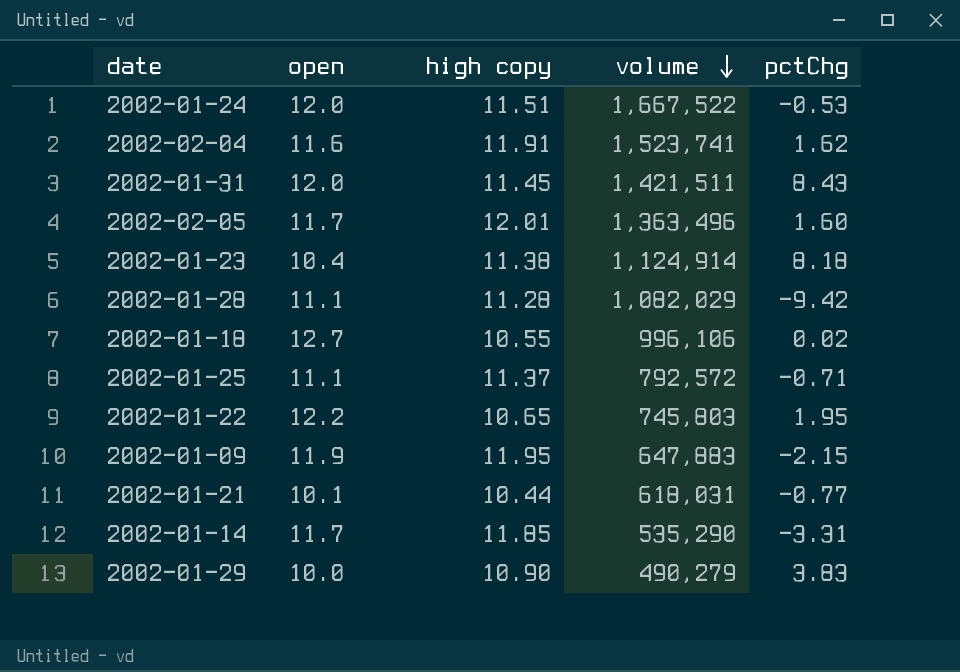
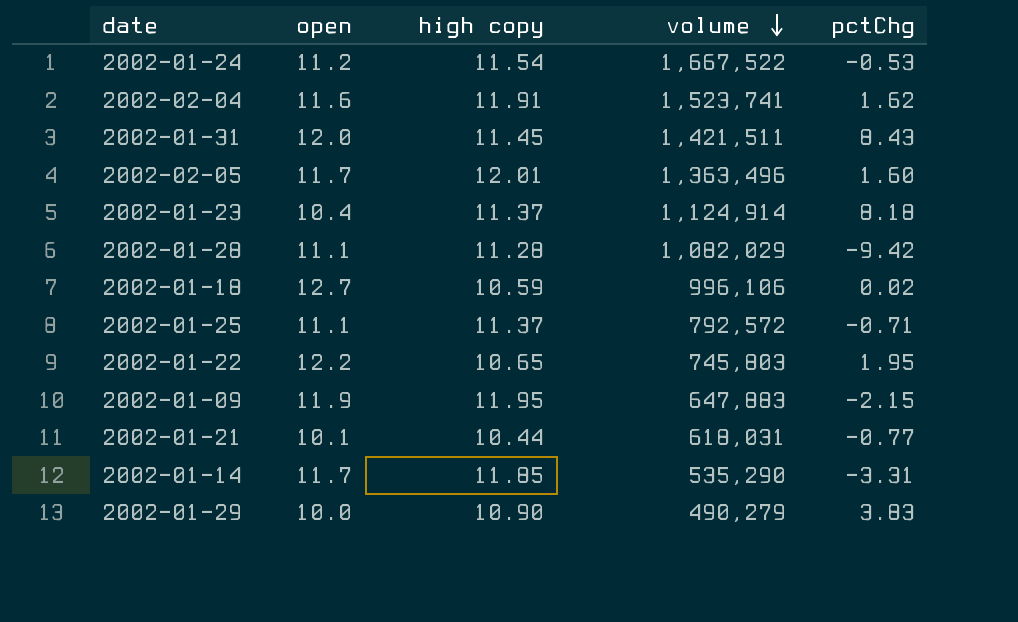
2002-01-24 | open: 12.0 -> 11.2
2002-01-24 | high copy: 11.51 -> 11.54
2002-01-23 | high copy: 11.38 -> 11.37
2002-01-18 | high copy: 10.55 -> 10.59

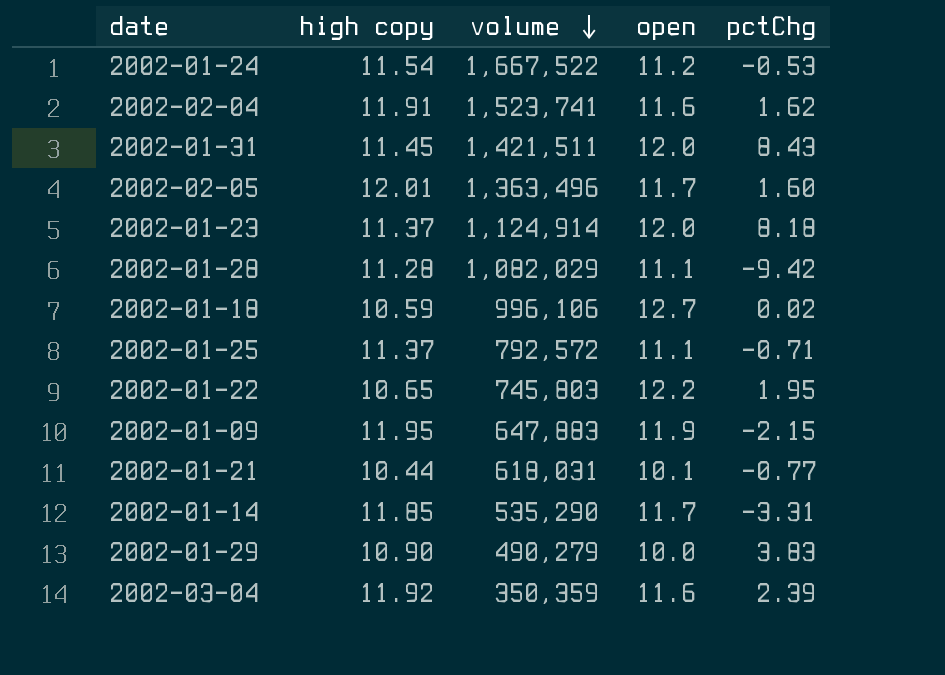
column open | position: 2 -> 4
2002-01-23 | open: 10.4 -> 12.0
row 2002-03-04: none -> 11.92 | 350,359 | 11.6 | 2.39

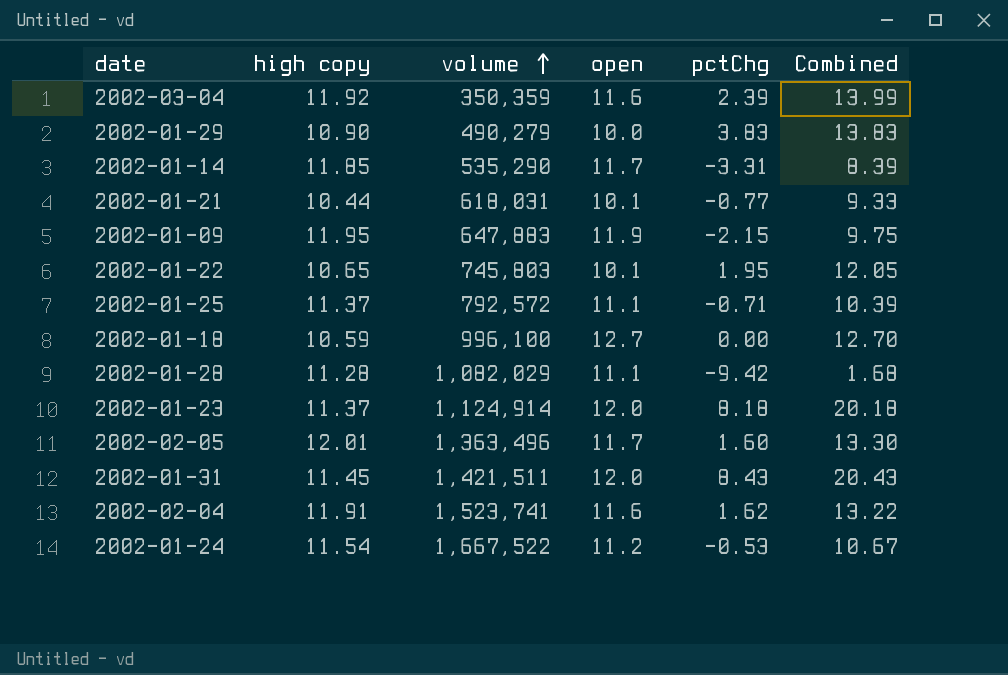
row order: volume descending -> volume ascending
column Combined | formula: none -> [open] + [pctChg]
2002-01-22 | open: 12.2 -> 10.1
2002-01-18 | volume: 996,106 -> 996,100
2002-01-18 | pctChg: 0.02 -> 0.00

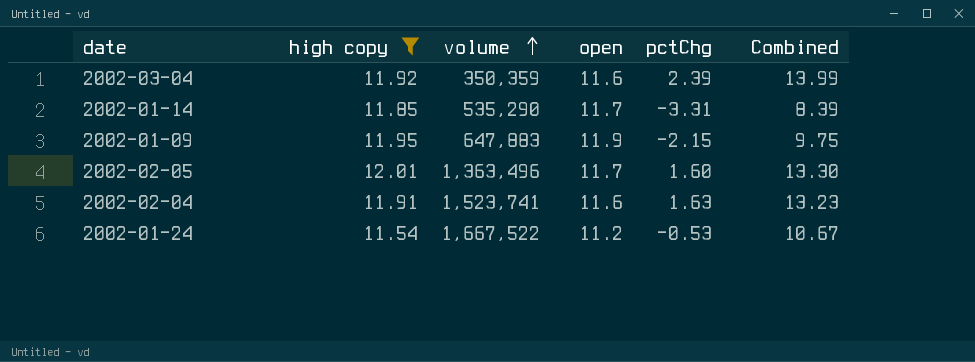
filter: none -> high copy >= 11.54
2002-02-04 | pctChg: 1.62 -> 1.63
2002-02-04 | Combined: 13.22 -> 13.23

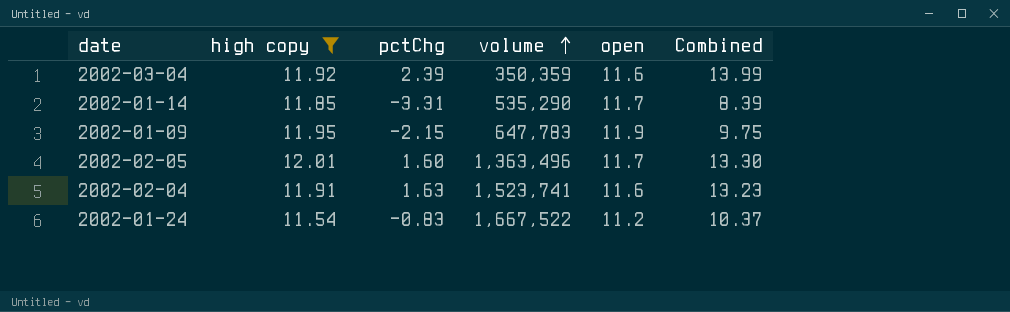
column pctChg | position: 5 -> 3
2002-01-09 | volume: 647,883 -> 647,783
2002-01-24 | pctChg: -0.53 -> -0.83
2002-01-24 | Combined: 10.67 -> 10.37

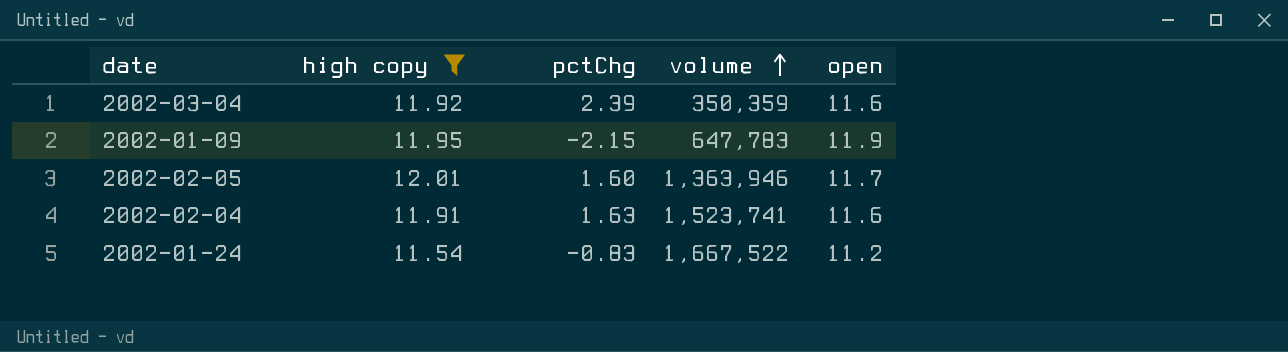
column Combined | formula: [pctChg] + [open] -> none
row 2002-01-14: 11.85 | -3.31 | 535,290 | 11.7 | 8.39 -> none
2002-02-05 | volume: 1,363,496 -> 1,363,946

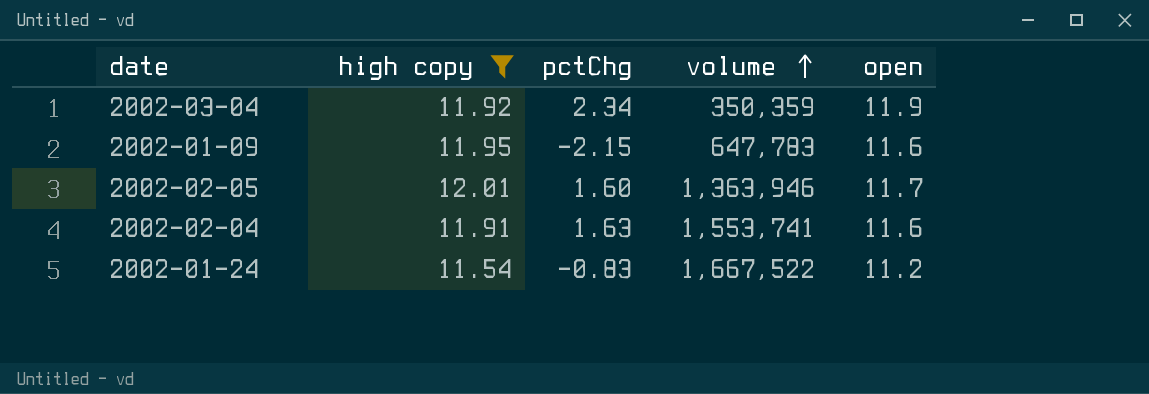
2002-03-04 | pctChg: 2.39 -> 2.34
2002-03-04 | open: 11.6 -> 11.9
2002-01-09 | open: 11.9 -> 11.6
2002-02-04 | volume: 1,523,741 -> 1,553,741

